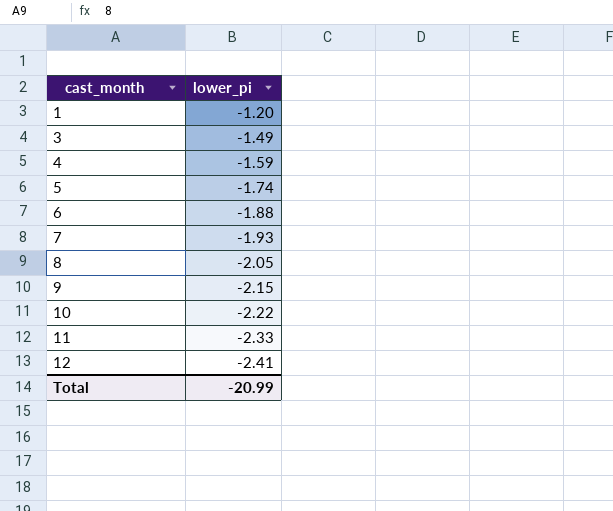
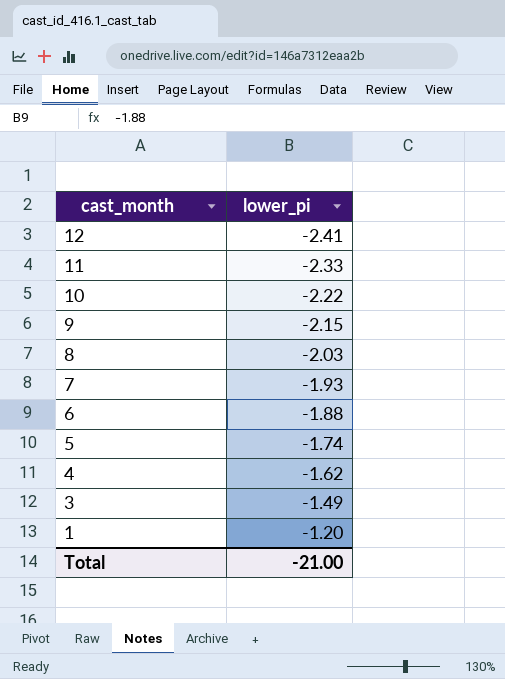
row order: cast_month ascending -> cast_month descending
8 | lower_pi: -2.05 -> -2.03
4 | lower_pi: -1.59 -> -1.62
Total | lower_pi: -20.99 -> -21.00

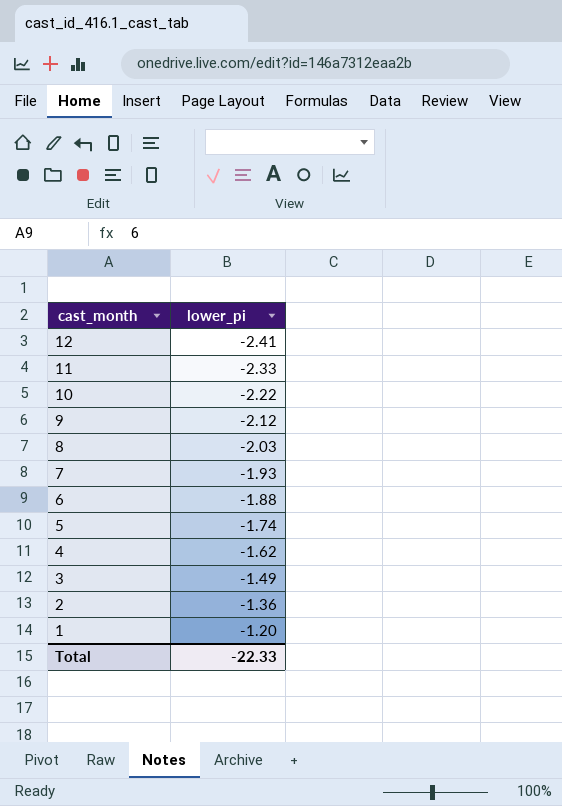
9 | lower_pi: -2.15 -> -2.12
row 2: none -> -1.36
Total | lower_pi: -21.00 -> -22.33

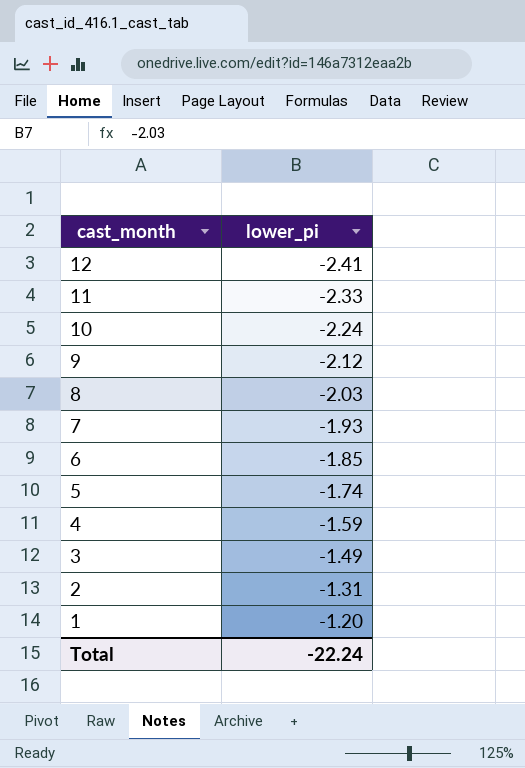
10 | lower_pi: -2.22 -> -2.24
6 | lower_pi: -1.88 -> -1.85
4 | lower_pi: -1.62 -> -1.59
2 | lower_pi: -1.36 -> -1.31
Total | lower_pi: -22.33 -> -22.24

